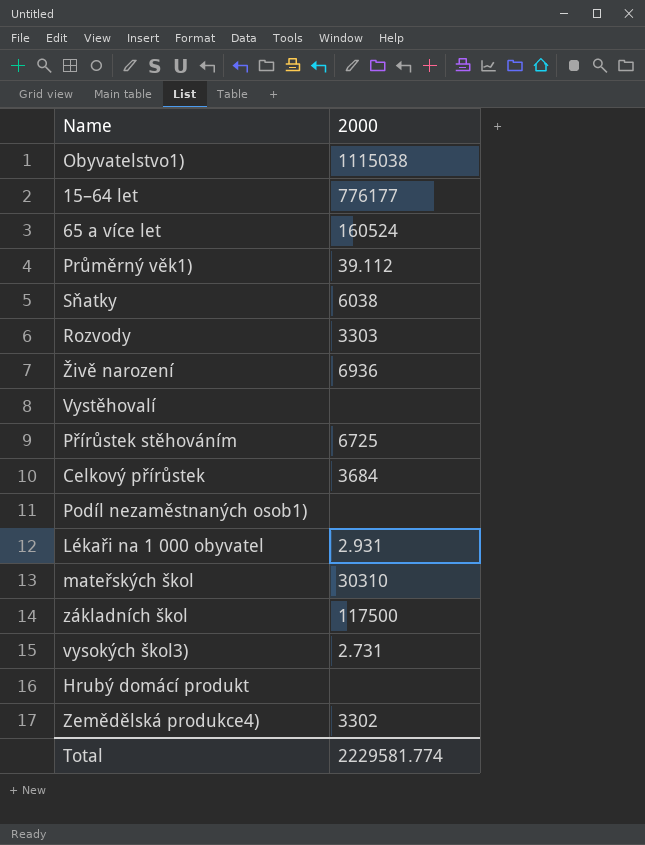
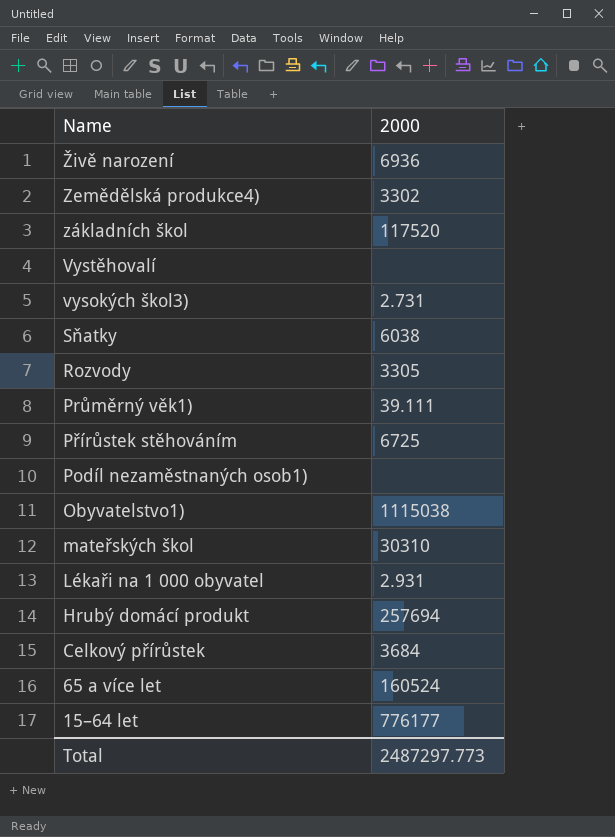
row order: none -> Name descending
základních škol | 2000: 117500 -> 117520
Rozvody | 2000: 3303 -> 3305
Průměrný věk1) | 2000: 39.112 -> 39.111
Hrubý domácí produkt | 2000: none -> 257694
Total | 2000: 2229581.774 -> 2487297.773

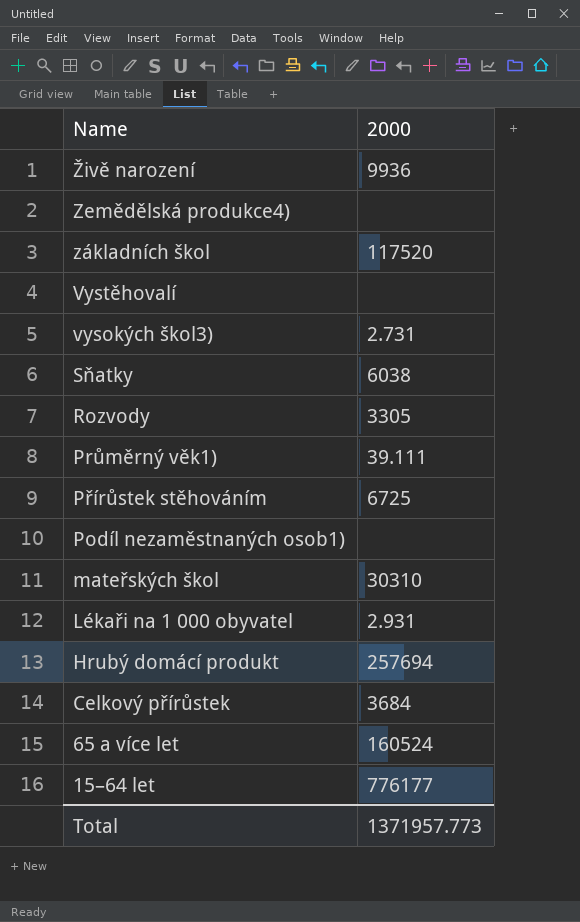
row Obyvatelstvo1): 1115038 -> none
Živě narození | 2000: 6936 -> 9936
Zemědělská produkce4) | 2000: 3302 -> none
Total | 2000: 2487297.773 -> 1371957.773

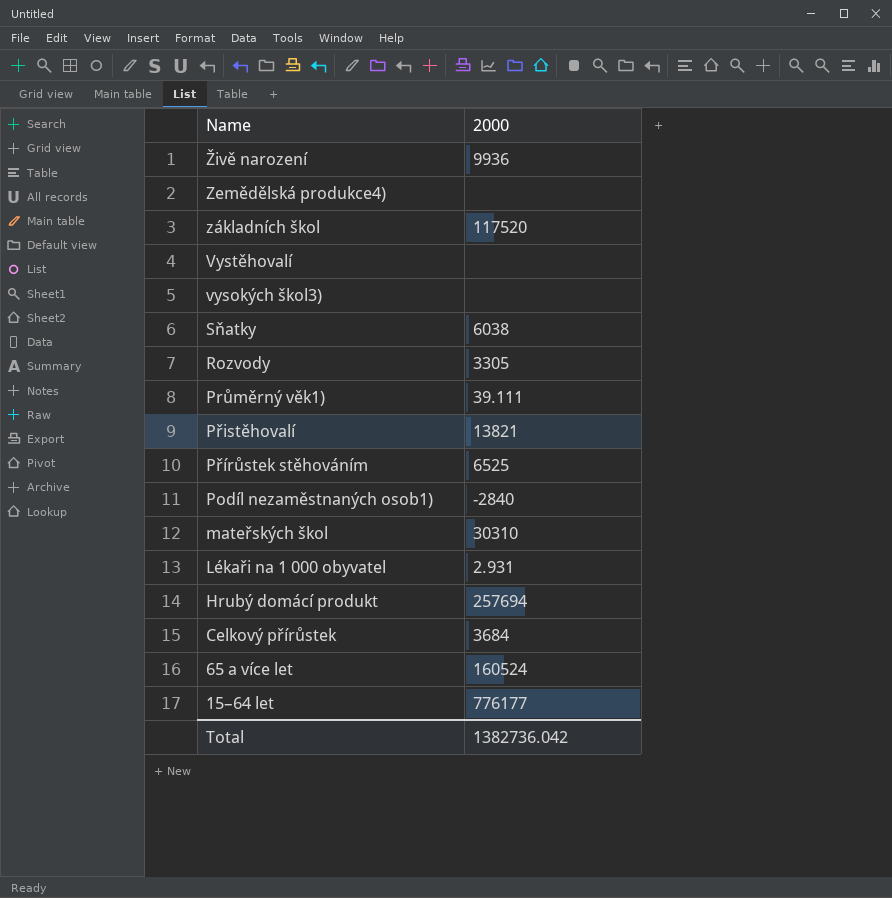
vysokých škol3) | 2000: 2.731 -> none
row Přistěhovalí: none -> 13821
Přírůstek stěhováním | 2000: 6725 -> 6525
Podíl nezaměstnaných osob1) | 2000: none -> -2840
Total | 2000: 1371957.773 -> 1382736.042

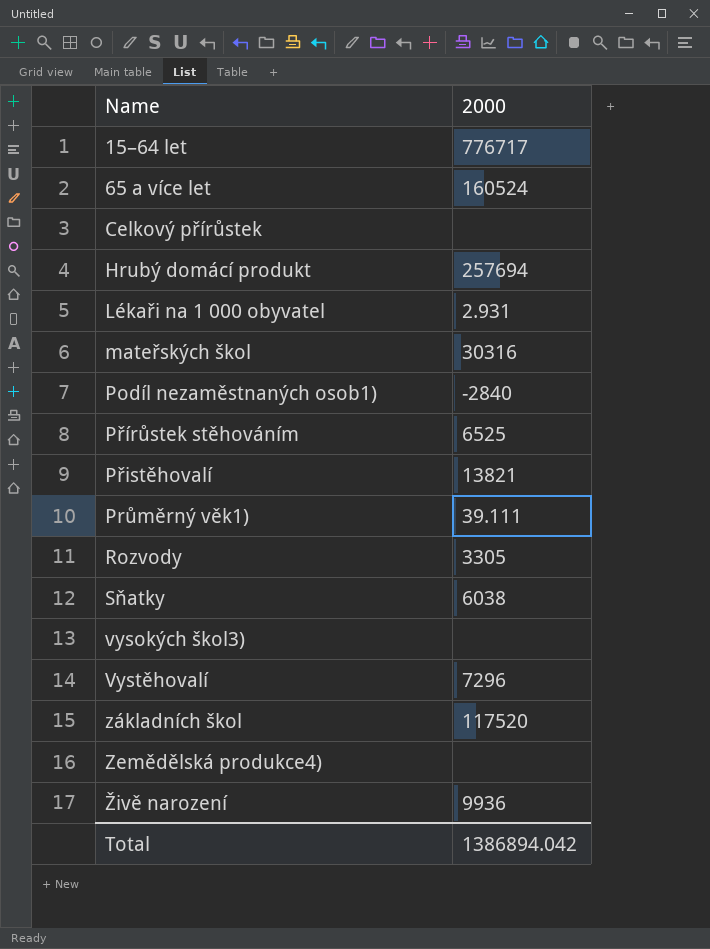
row order: Name descending -> Name ascending
15–64 let | 2000: 776177 -> 776717
Celkový přírůstek | 2000: 3684 -> none
mateřských škol | 2000: 30310 -> 30316
Vystěhovalí | 2000: none -> 7296
Total | 2000: 1382736.042 -> 1386894.042

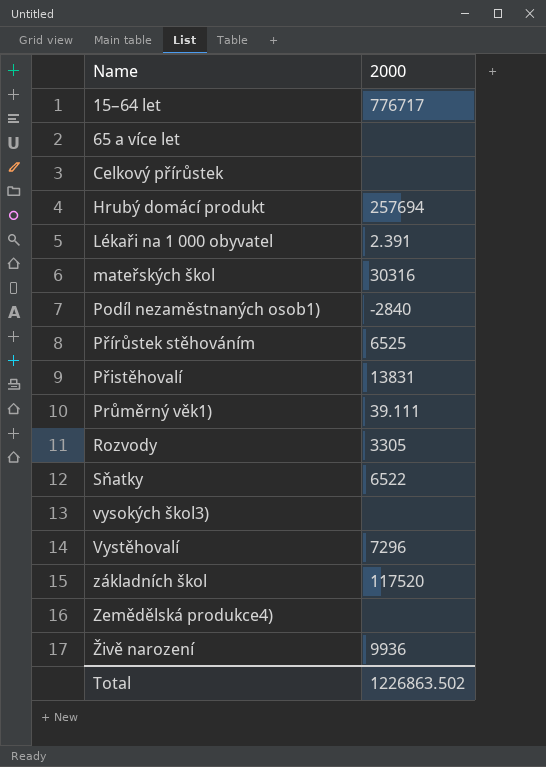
65 a více let | 2000: 160524 -> none
Lékaři na 1 000 obyvatel | 2000: 2.931 -> 2.391
Přistěhovalí | 2000: 13821 -> 13831
Sňatky | 2000: 6038 -> 6522
Total | 2000: 1386894.042 -> 1226863.502

